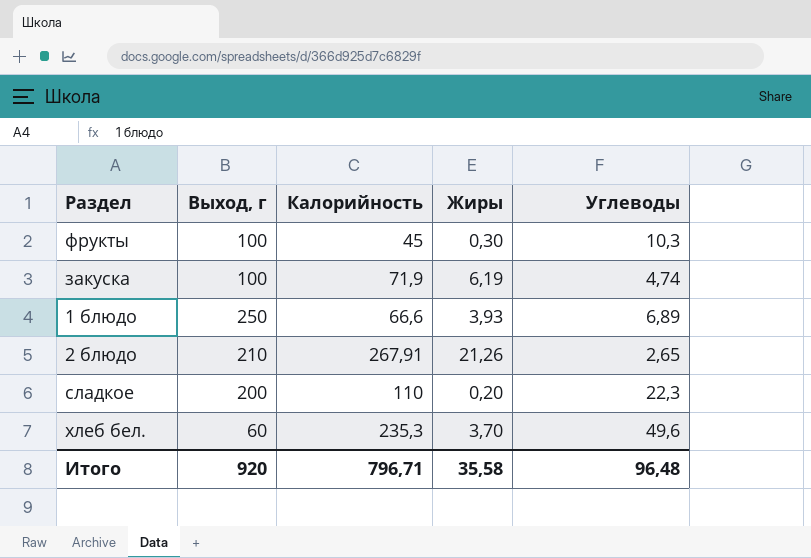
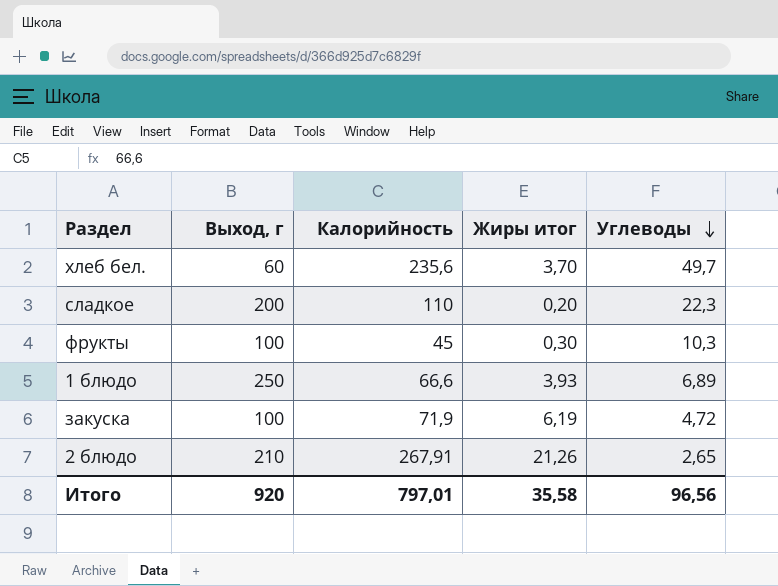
row order: none -> Углеводы descending
column name: Жиры -> Жиры итог
хлеб бел. | Калорийность: 235,3 -> 235,6
хлеб бел. | Углеводы: 49,6 -> 49,7
закуска | Углеводы: 4,74 -> 4,72
Итого | Калорийность: 796,71 -> 797,01
Итого | Углеводы: 96,48 -> 96,56

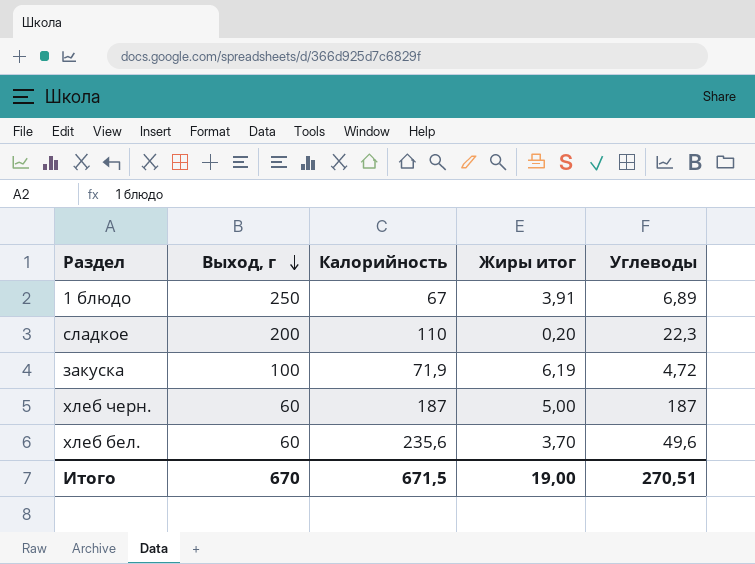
row order: Углеводы descending -> Выход, г descending
row фрукты: 100 | 45 | 0,30 | 10,3 -> none
row 2 блюдо: 210 | 267,91 | 21,26 | 2,65 -> none
1 блюдо | Калорийность: 66,6 -> 67
1 блюдо | Жиры итог: 3,93 -> 3,91
row хлеб черн.: none -> 60 | 187 | 5,00 | 187
хлеб бел. | Углеводы: 49,7 -> 49,6
Итого | Выход, г: 920 -> 670
Итого | Калорийность: 797,01 -> 671,5
Итого | Жиры итог: 35,58 -> 19,00
Итого | Углеводы: 96,56 -> 270,51

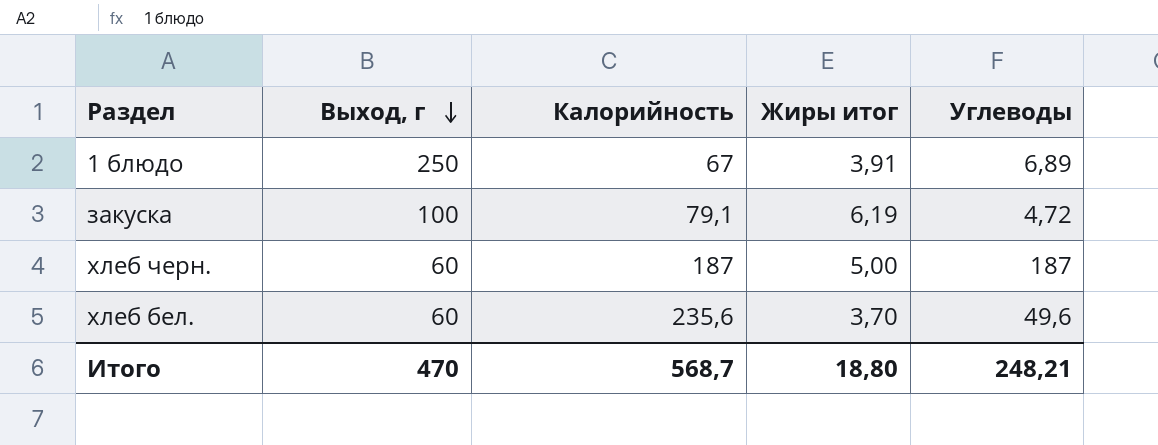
row сладкое: 200 | 110 | 0,20 | 22,3 -> none
закуска | Калорийность: 71,9 -> 79,1
Итого | Выход, г: 670 -> 470
Итого | Калорийность: 671,5 -> 568,7
Итого | Жиры итог: 19,00 -> 18,80
Итого | Углеводы: 270,51 -> 248,21

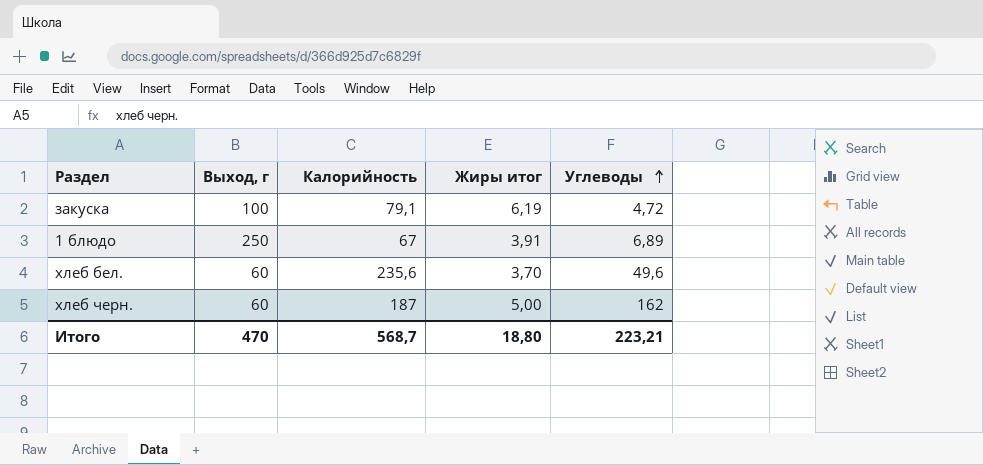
row order: Выход, г descending -> Углеводы ascending
хлеб черн. | Углеводы: 187 -> 162
Итого | Углеводы: 248,21 -> 223,21

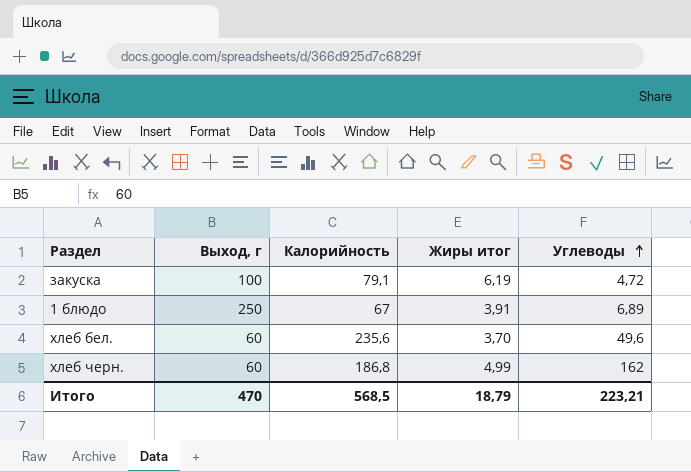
хлеб черн. | Калорийность: 187 -> 186,8
хлеб черн. | Жиры итог: 5,00 -> 4,99
Итого | Калорийность: 568,7 -> 568,5
Итого | Жиры итог: 18,80 -> 18,79

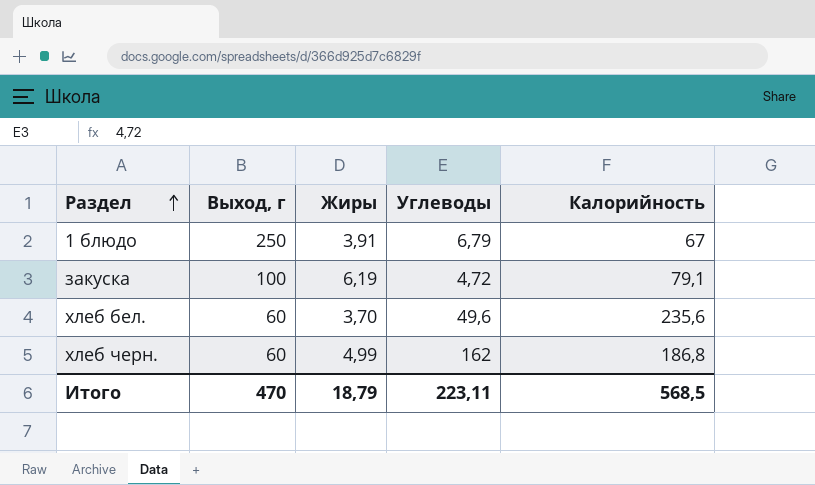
row order: Углеводы ascending -> Раздел ascending
column name: Жиры итог -> Жиры
column Калорийность | position: 3 -> 5
1 блюдо | Углеводы: 6,89 -> 6,79
Итого | Углеводы: 223,21 -> 223,11

